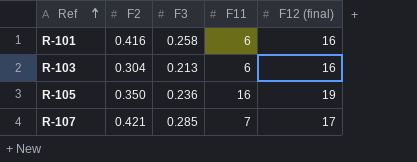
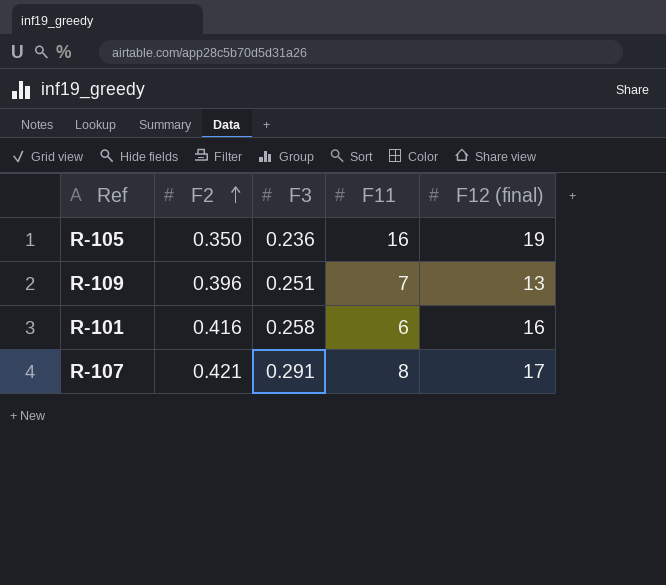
row order: Ref ascending -> F2 ascending
row R-103: 0.304 | 0.213 | 6 | 16 -> none
row R-109: none -> 0.396 | 0.251 | 7 | 13
R-107 | F3: 0.285 -> 0.291
R-107 | F11: 7 -> 8

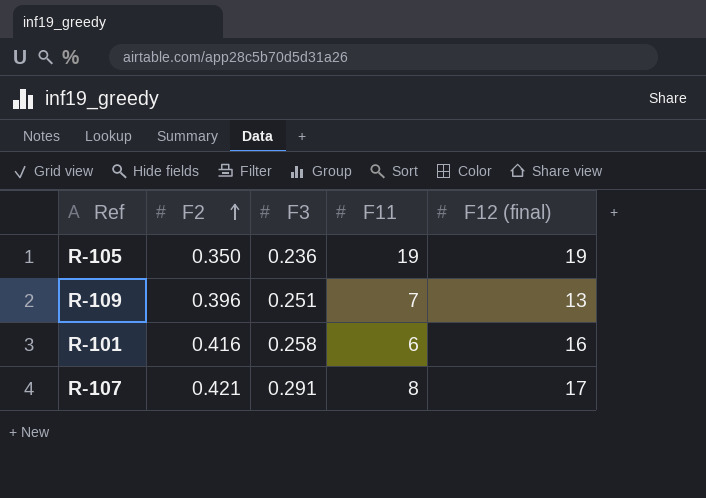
R-105 | F11: 16 -> 19

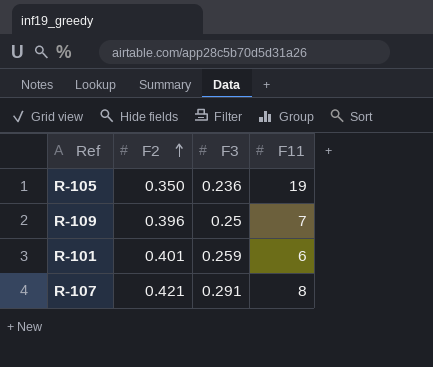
column F12 (final) | position: 5 -> none
R-109 | F3: 0.251 -> 0.25
R-101 | F2: 0.416 -> 0.401
R-101 | F3: 0.258 -> 0.259

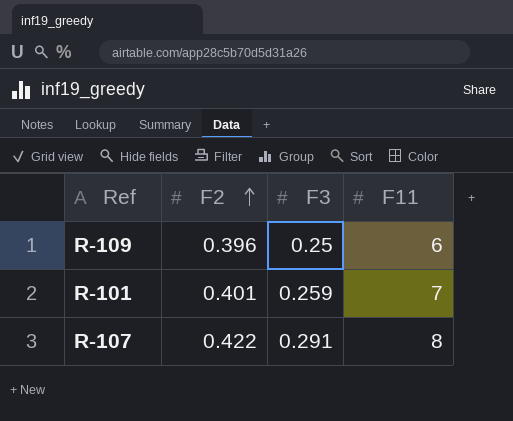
row R-105: 0.350 | 0.236 | 19 -> none
R-109 | F11: 7 -> 6
R-101 | F11: 6 -> 7
R-107 | F2: 0.421 -> 0.422

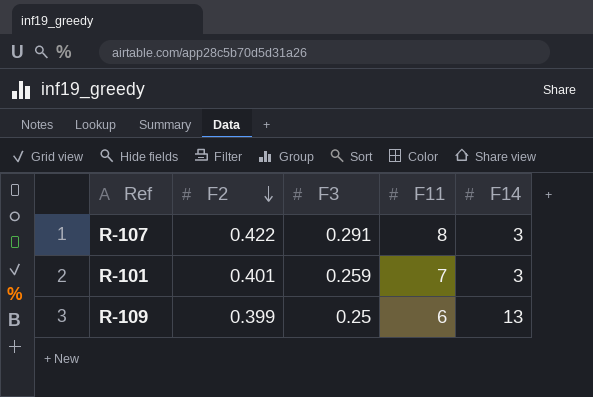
row order: F2 ascending -> F2 descending
column F14 | position: none -> 5
R-109 | F2: 0.396 -> 0.399

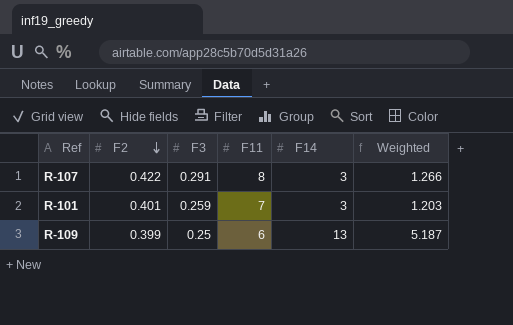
column Weighted | formula: none -> [F2] * [F14]

